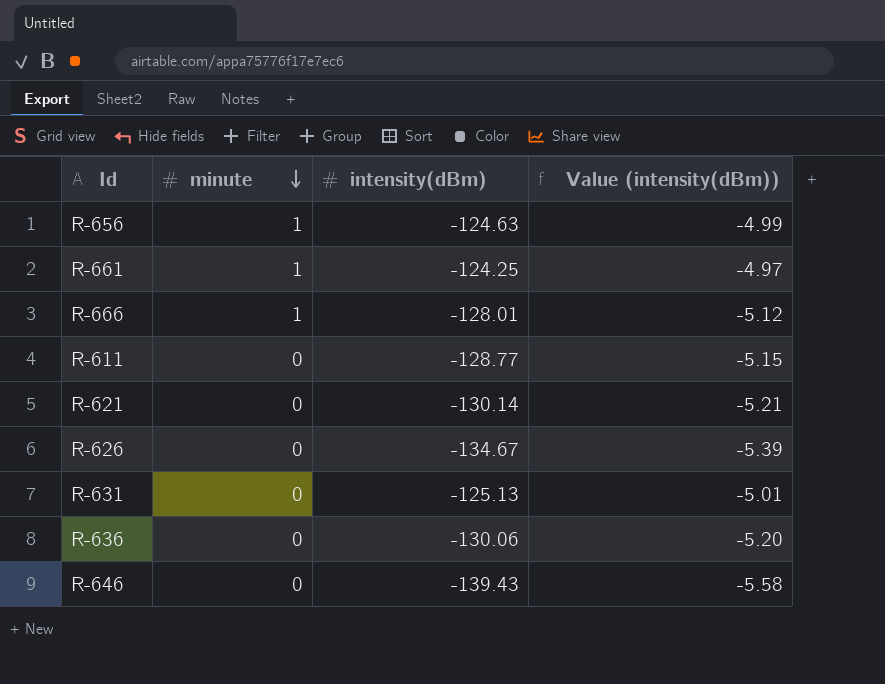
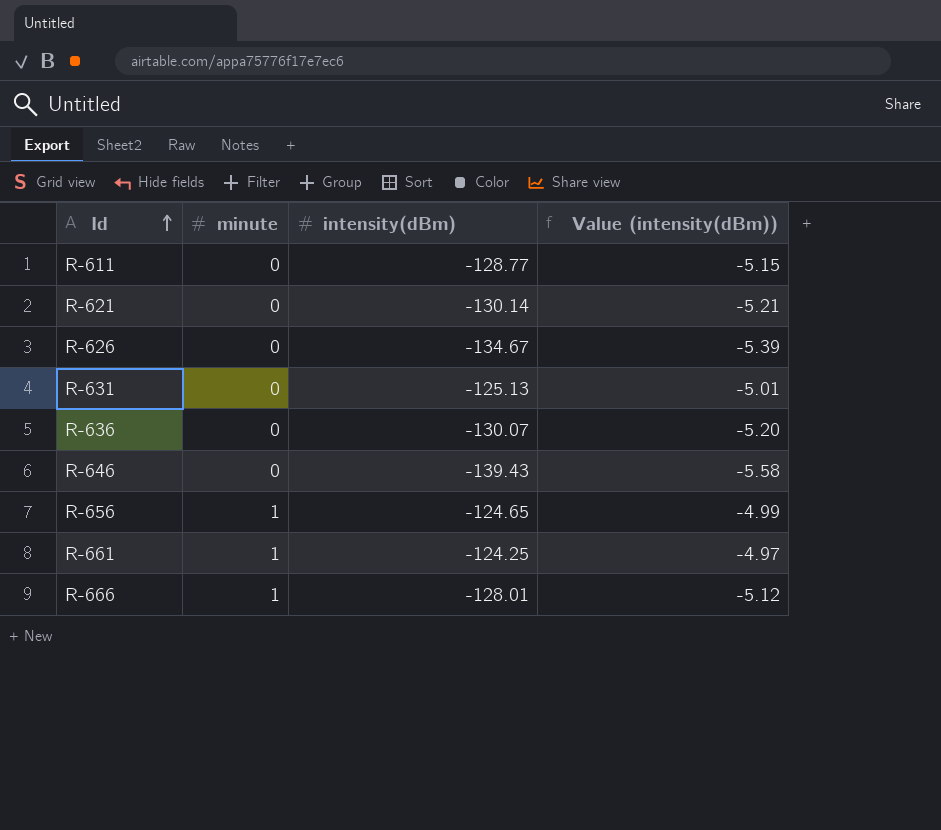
row order: minute descending -> Id ascending
R-636 | intensity(dBm): -130.06 -> -130.07
R-656 | intensity(dBm): -124.63 -> -124.65

